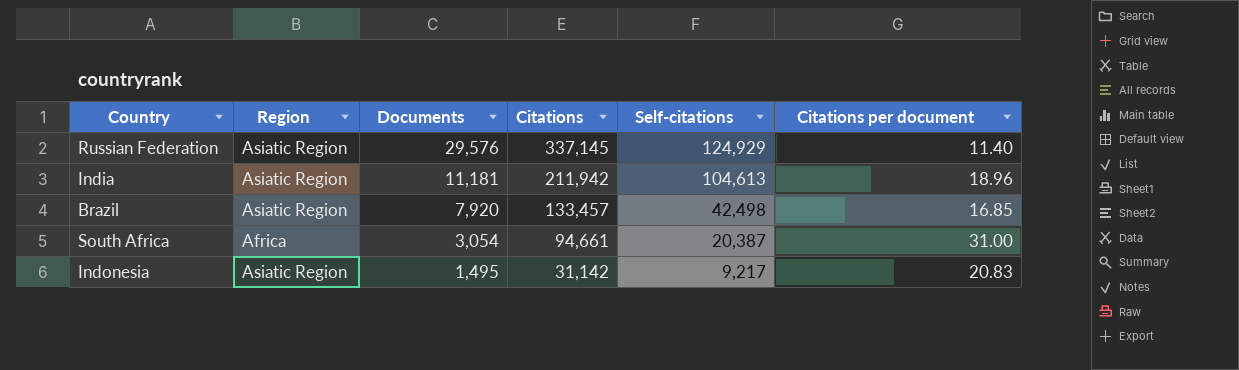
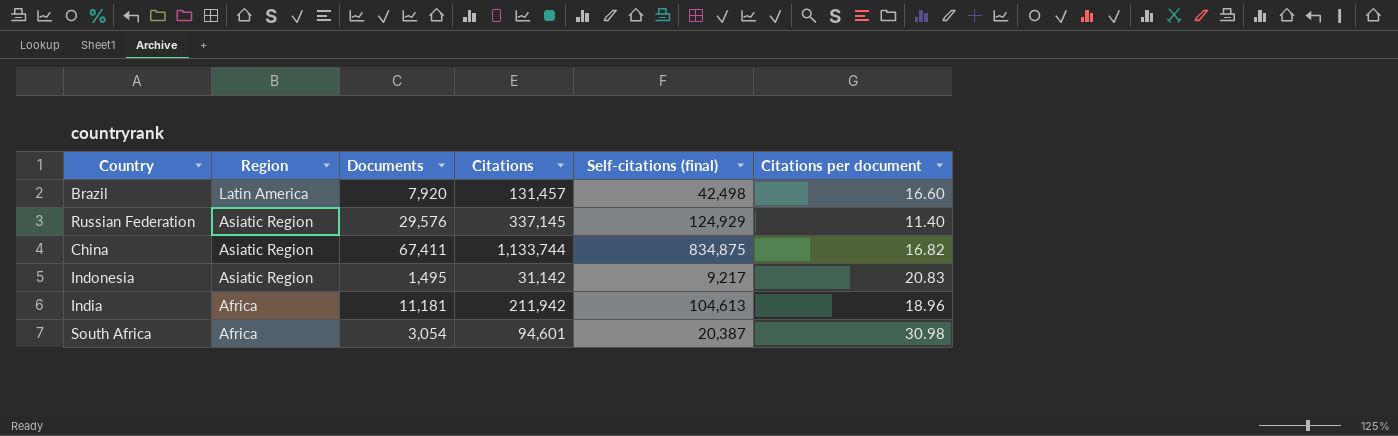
row order: Documents descending -> Region descending
column name: Self-citations -> Self-citations (final)
Brazil | Region: Asiatic Region -> Latin America
Brazil | Citations: 133,457 -> 131,457
Brazil | Citations per document: 16.85 -> 16.60
row China: none -> Asiatic Region | 67,411 | 1,133,744 | 834,875 | 16.82
India | Region: Asiatic Region -> Africa
South Africa | Citations: 94,661 -> 94,601
South Africa | Citations per document: 31.00 -> 30.98

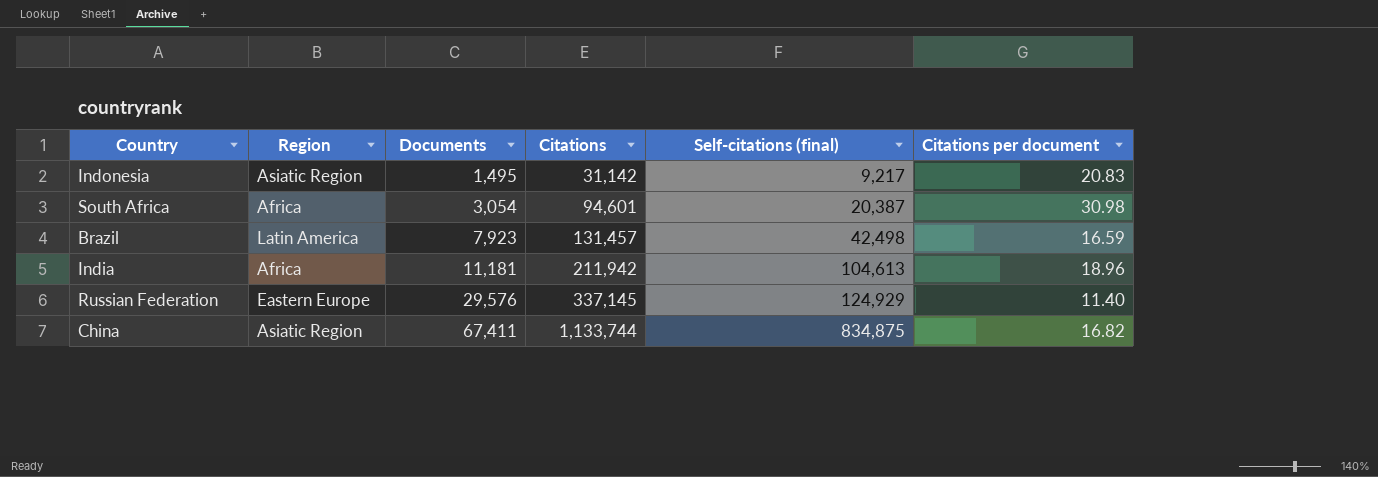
row order: Region descending -> Documents ascending
Brazil | Documents: 7,920 -> 7,923
Brazil | Citations per document: 16.60 -> 16.59
Russian Federation | Region: Asiatic Region -> Eastern Europe

